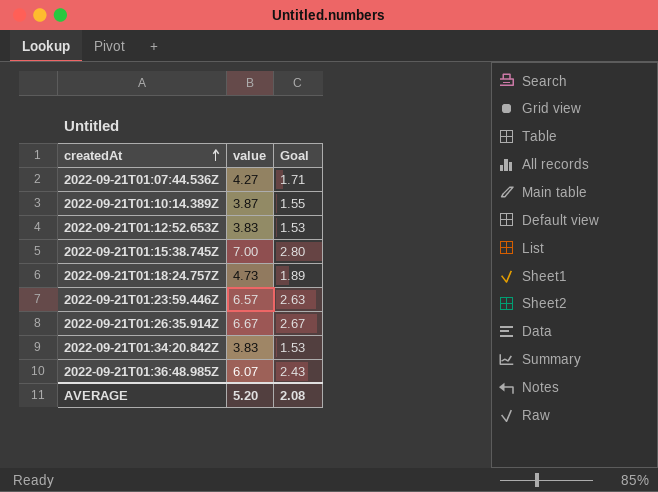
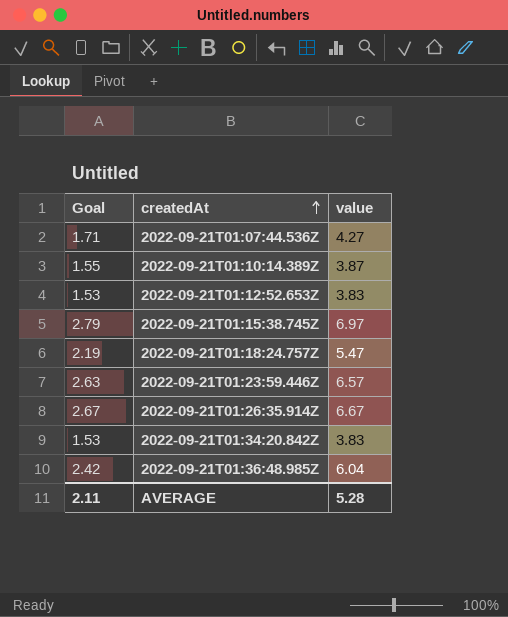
column Goal | position: 3 -> 1
2022-09-21T01:15:38.745Z | Goal: 2.80 -> 2.79
2022-09-21T01:15:38.745Z | value: 7.00 -> 6.97
2022-09-21T01:18:24.757Z | Goal: 1.89 -> 2.19
2022-09-21T01:18:24.757Z | value: 4.73 -> 5.47
2022-09-21T01:36:48.985Z | Goal: 2.43 -> 2.42
2022-09-21T01:36:48.985Z | value: 6.07 -> 6.04
AVERAGE | Goal: 2.08 -> 2.11
AVERAGE | value: 5.20 -> 5.28

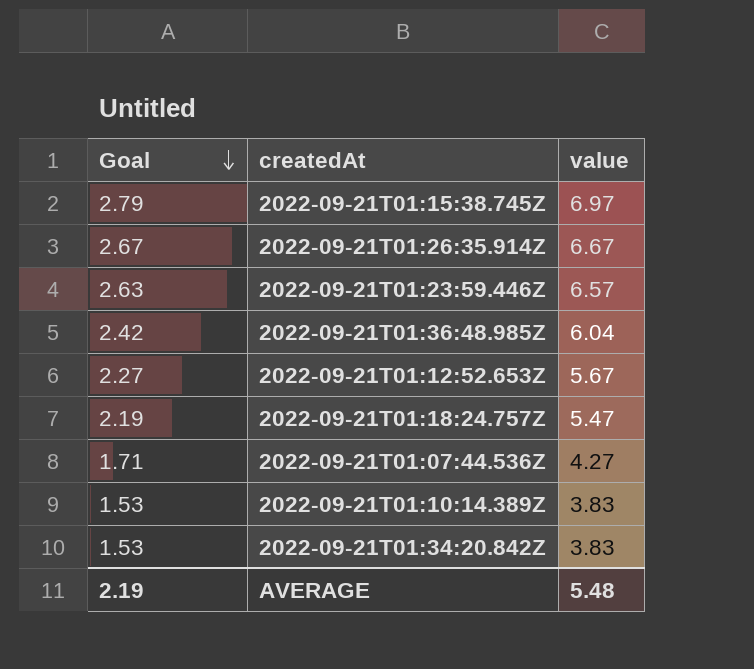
row order: createdAt ascending -> Goal descending
2022-09-21T01:12:52.653Z | Goal: 1.53 -> 2.27
2022-09-21T01:12:52.653Z | value: 3.83 -> 5.67
2022-09-21T01:10:14.389Z | Goal: 1.55 -> 1.53
2022-09-21T01:10:14.389Z | value: 3.87 -> 3.83
AVERAGE | Goal: 2.11 -> 2.19
AVERAGE | value: 5.28 -> 5.48

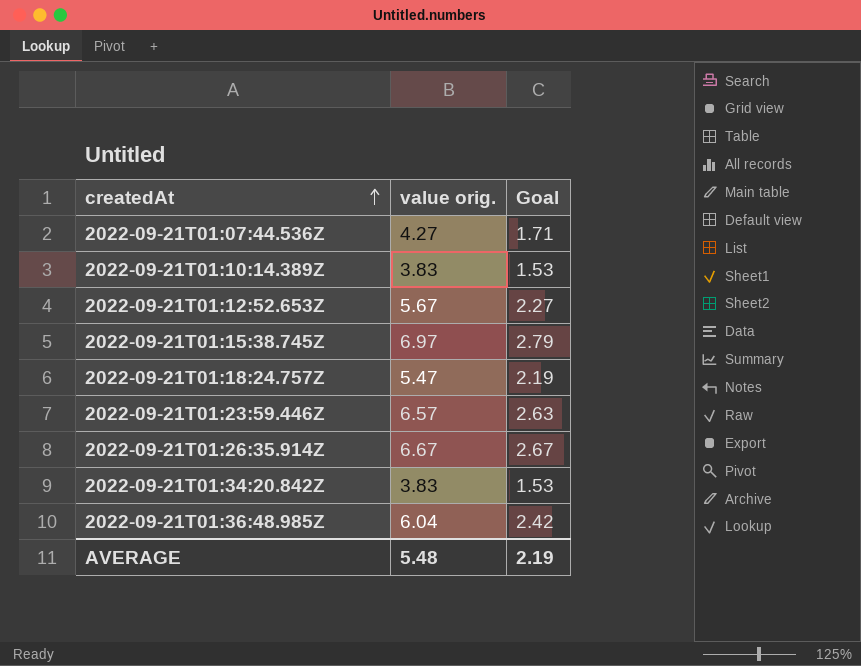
row order: Goal descending -> createdAt ascending
column name: value -> value orig.
column Goal | position: 1 -> 3

